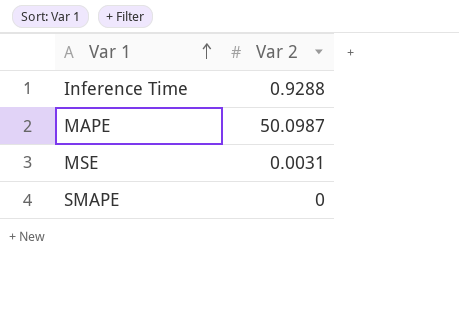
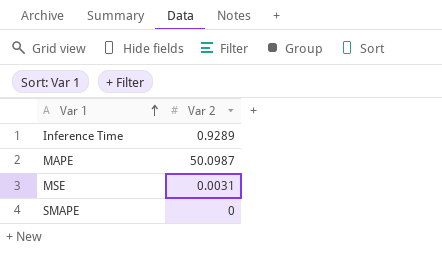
Inference Time | Var 2: 0.9288 -> 0.9289

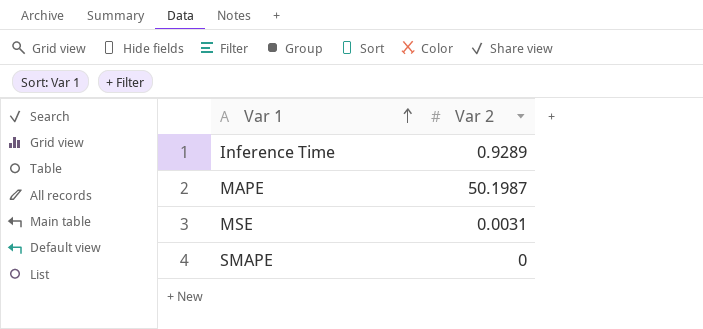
MAPE | Var 2: 50.0987 -> 50.1987

